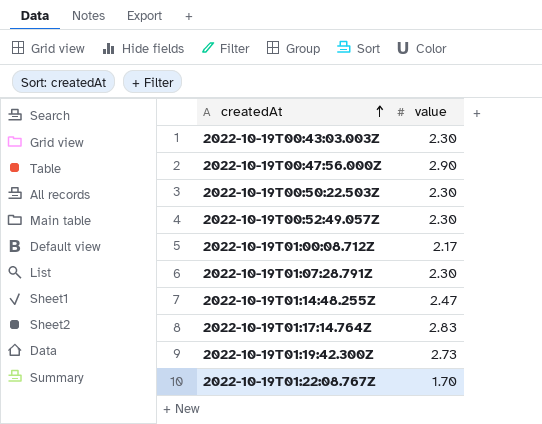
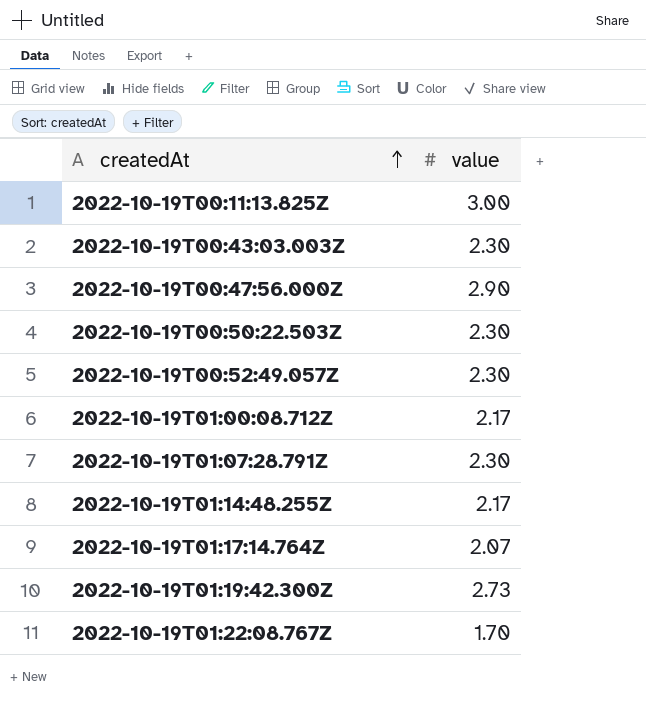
row 2022-10-19T00:11:13.825Z: none -> 3.00
2022-10-19T01:14:48.255Z | value: 2.47 -> 2.17
2022-10-19T01:17:14.764Z | value: 2.83 -> 2.07

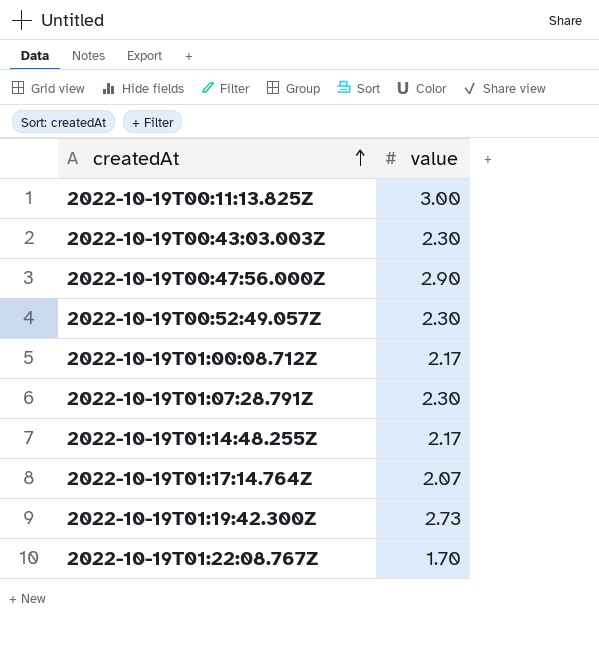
row 2022-10-19T00:50:22.503Z: 2.30 -> none

